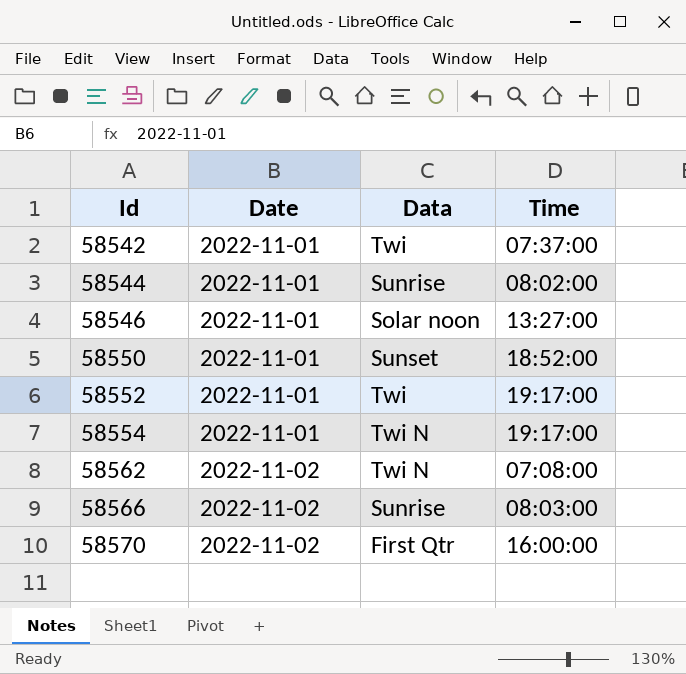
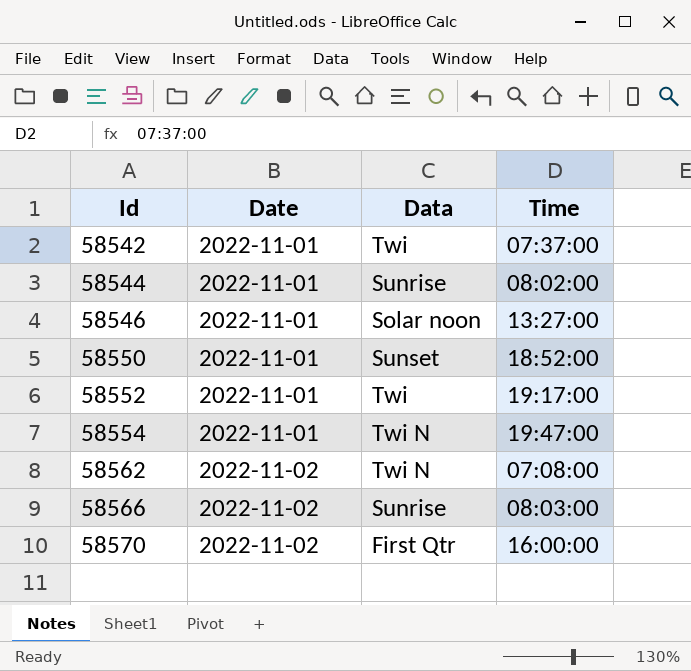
58554 | Time: 19:17:00 -> 19:47:00

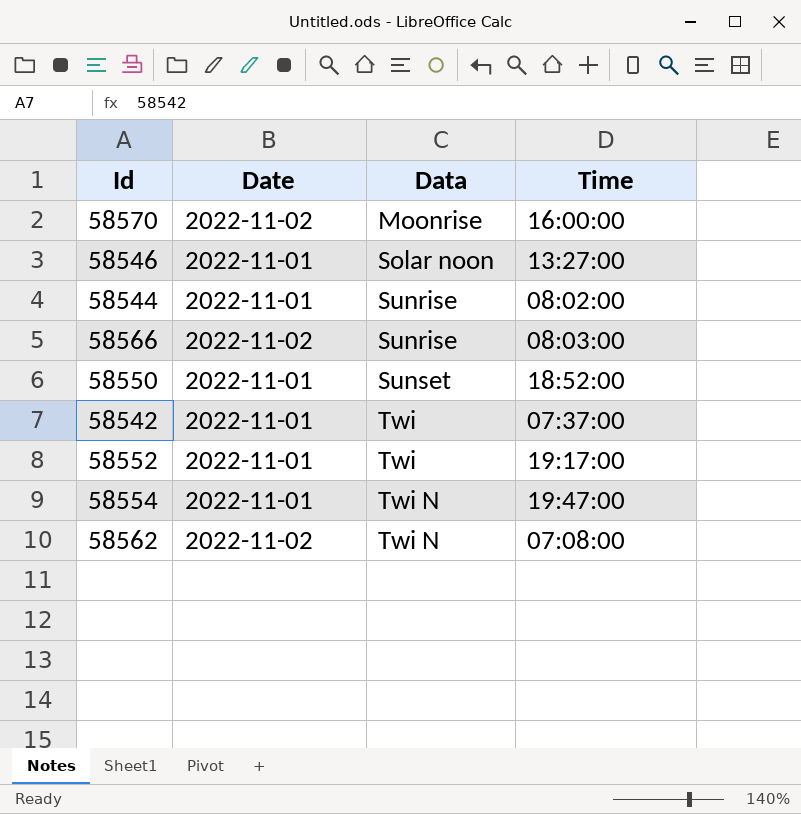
row order: Id ascending -> Data ascending
58570 | Data: First Qtr -> Moonrise

